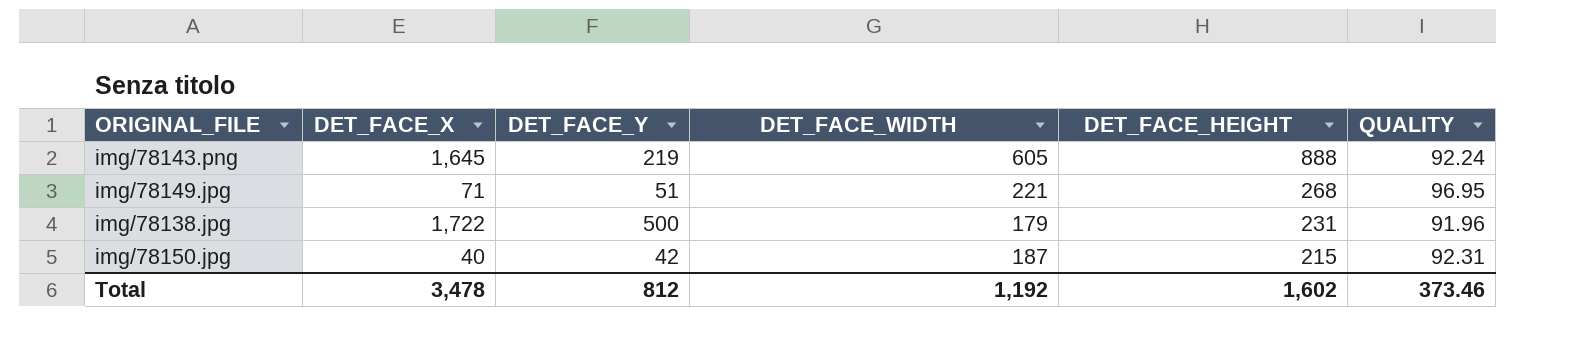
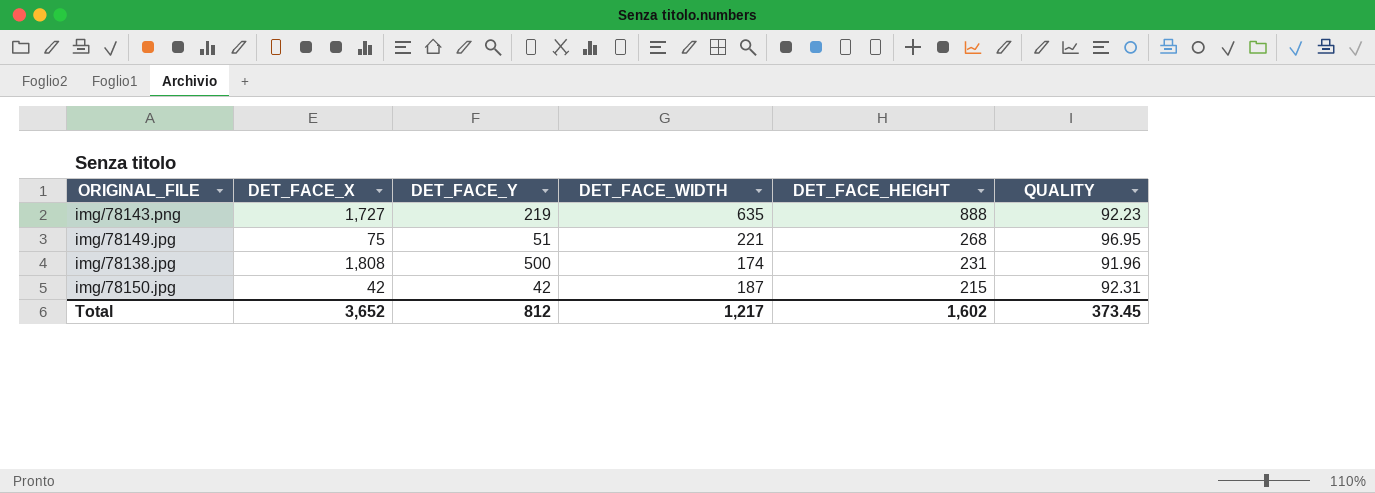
img/78143.png | DET_FACE_X: 1,645 -> 1,727
img/78143.png | DET_FACE_WIDTH: 605 -> 635
img/78143.png | QUALITY: 92.24 -> 92.23
img/78149.jpg | DET_FACE_X: 71 -> 75
img/78138.jpg | DET_FACE_X: 1,722 -> 1,808
img/78138.jpg | DET_FACE_WIDTH: 179 -> 174
img/78150.jpg | DET_FACE_X: 40 -> 42
Total | DET_FACE_X: 3,478 -> 3,652
Total | DET_FACE_WIDTH: 1,192 -> 1,217
Total | QUALITY: 373.46 -> 373.45

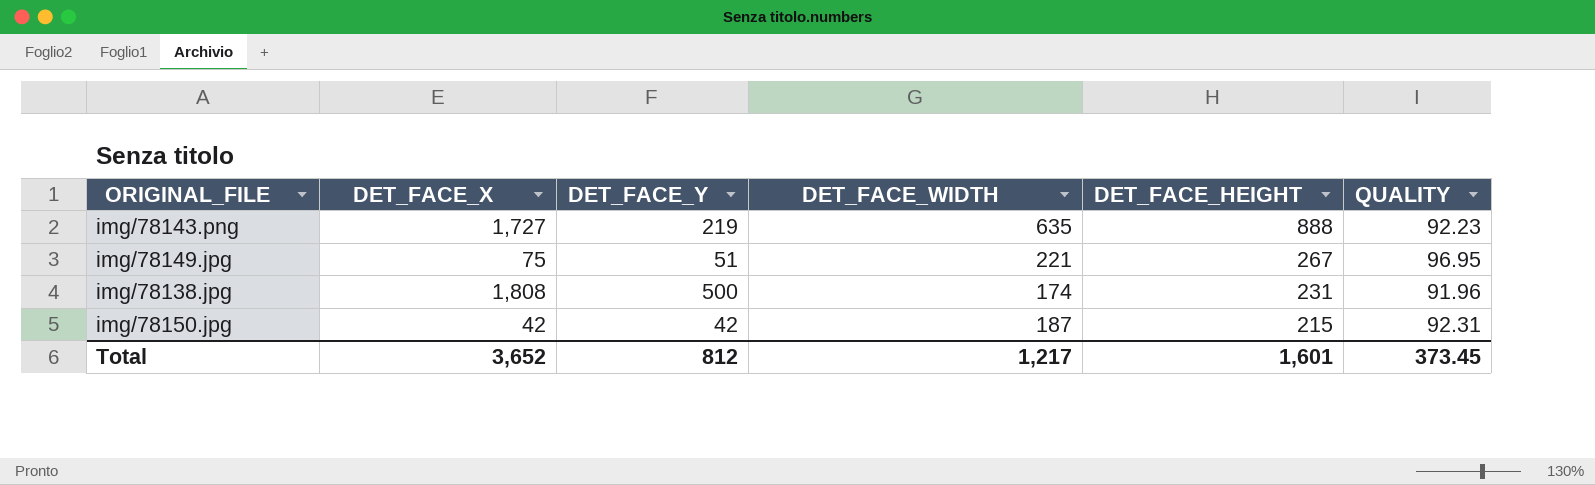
img/78149.jpg | DET_FACE_HEIGHT: 268 -> 267
Total | DET_FACE_HEIGHT: 1,602 -> 1,601

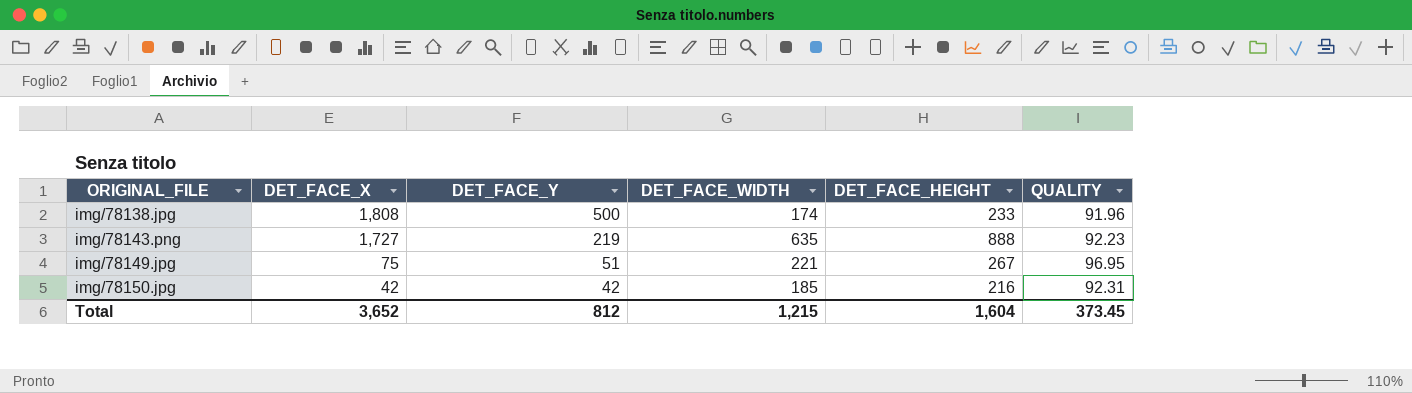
row order: DET_FACE_HEIGHT descending -> ORIGINAL_FILE ascending
img/78138.jpg | DET_FACE_HEIGHT: 231 -> 233
img/78150.jpg | DET_FACE_WIDTH: 187 -> 185
img/78150.jpg | DET_FACE_HEIGHT: 215 -> 216
Total | DET_FACE_WIDTH: 1,217 -> 1,215
Total | DET_FACE_HEIGHT: 1,601 -> 1,604

